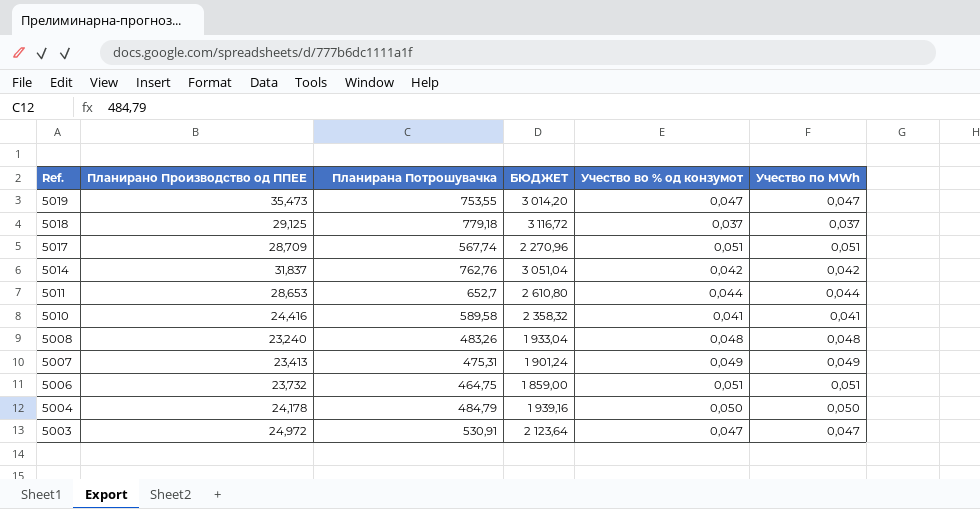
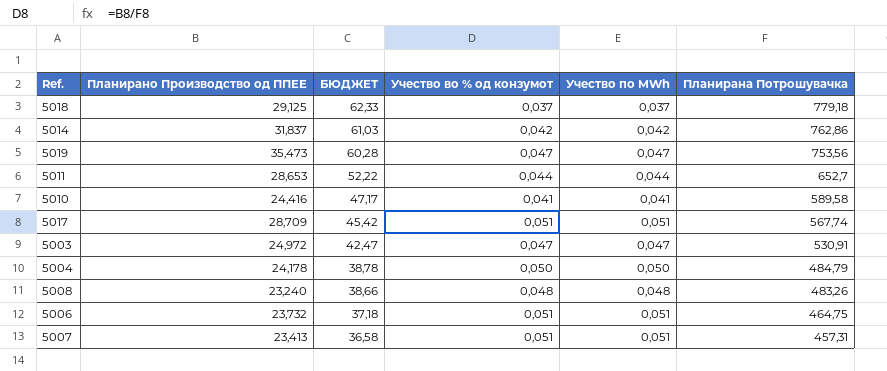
row order: Ref. descending -> БЮДЖЕТ descending
column БЮДЖЕТ | formula: [Планирана Потрошувачка] * 4 -> [Планирана Потрошувачка] * 0,08
column Планирана Потрошувачка | position: 3 -> 6
5014 | Планирана Потрошувачка: 762,76 -> 762,86
5019 | Планирана Потрошувачка: 753,55 -> 753,56
5007 | Учество во % од конзумот: 0,049 -> 0,051
5007 | Учество по MWh: 0,049 -> 0,051
5007 | Планирана Потрошувачка: 475,31 -> 457,31

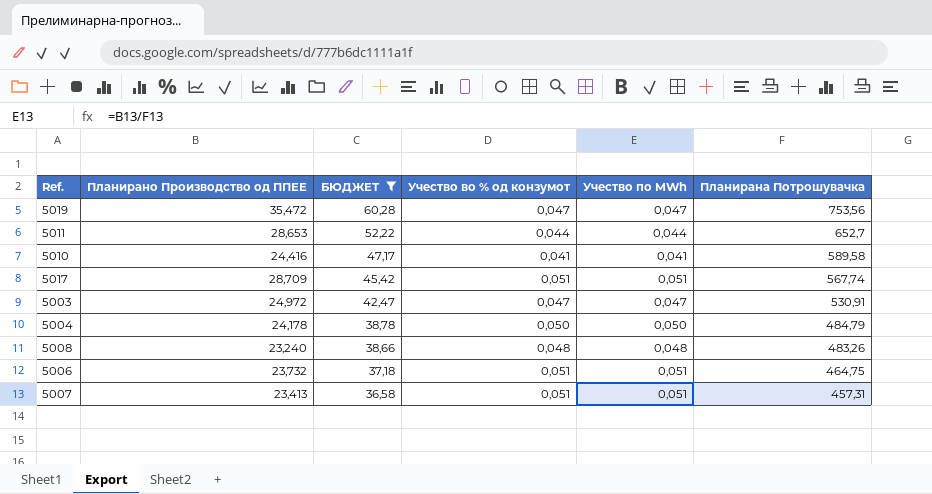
filter: none -> БЮДЖЕТ <= 60,28
5019 | Планирано Производство од ППЕЕ: 35,473 -> 35,472

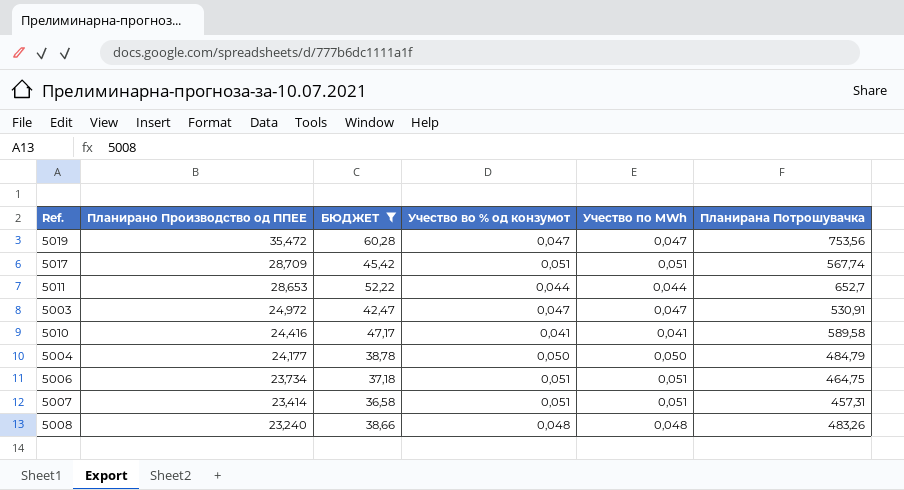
row order: БЮДЖЕТ descending -> Планирано Производство од ППЕЕ descending
5004 | Планирано Производство од ППЕЕ: 24,178 -> 24,177
5006 | Планирано Производство од ППЕЕ: 23,732 -> 23,734
5007 | Планирано Производство од ППЕЕ: 23,413 -> 23,414

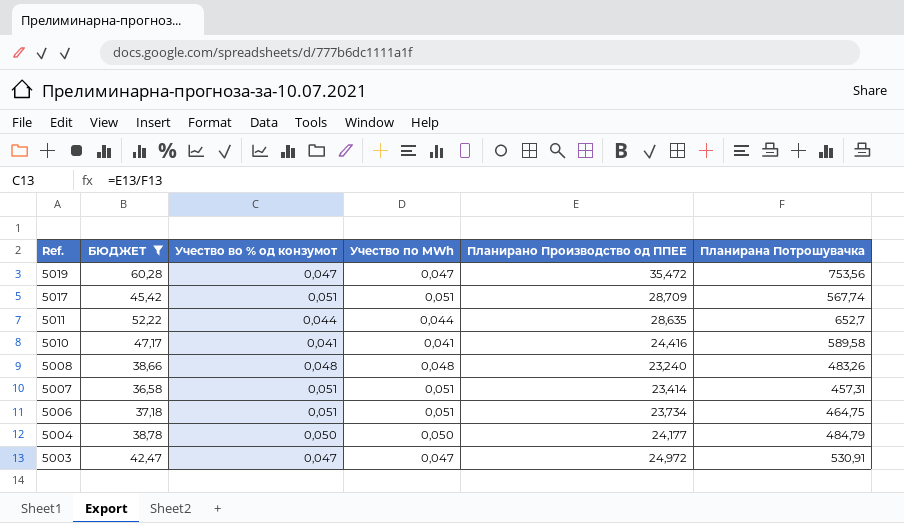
row order: Планирано Производство од ППЕЕ descending -> Ref. descending
column Планирано Производство од ППЕЕ | position: 2 -> 5
5011 | Планирано Производство од ППЕЕ: 28,653 -> 28,635

